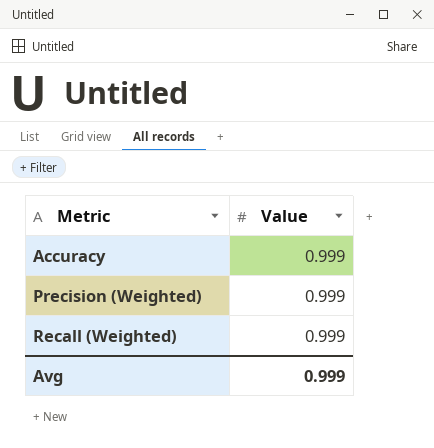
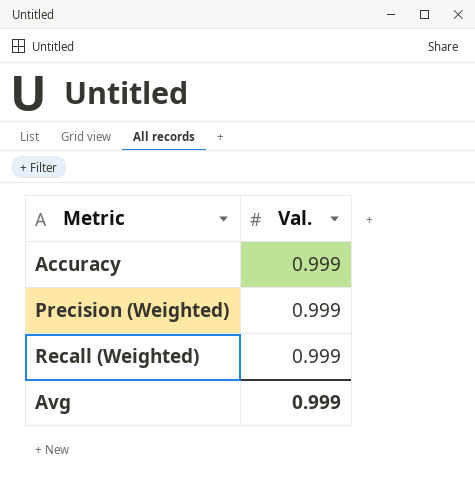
column name: Value -> Val.

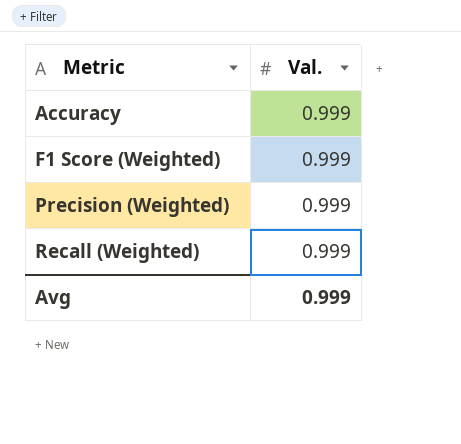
row F1 Score (Weighted): none -> 0.999

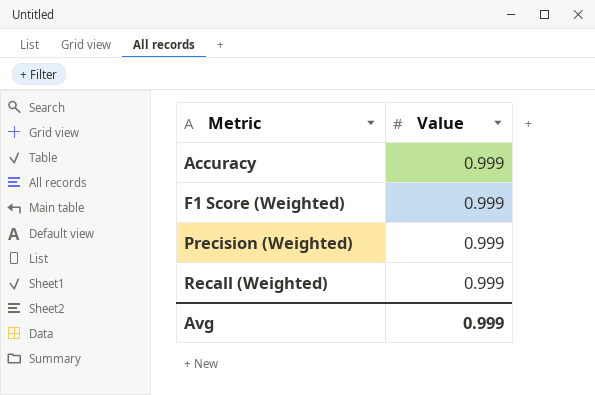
column name: Val. -> Value

